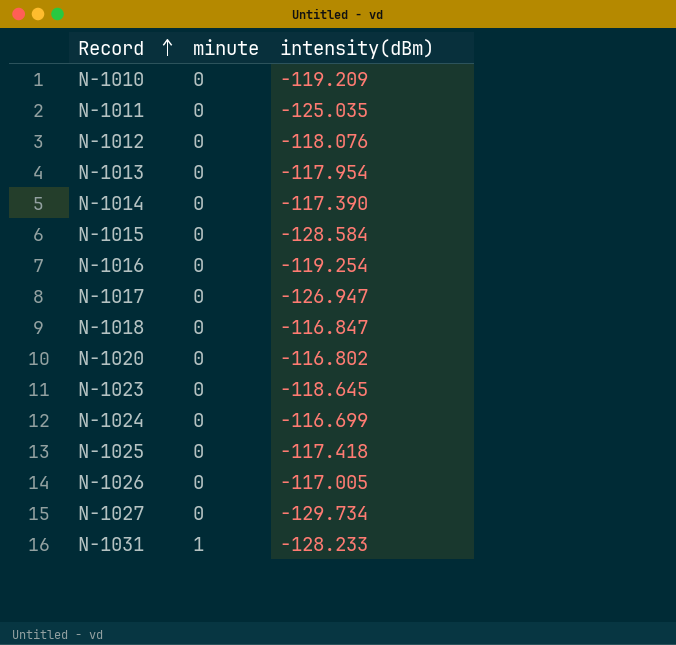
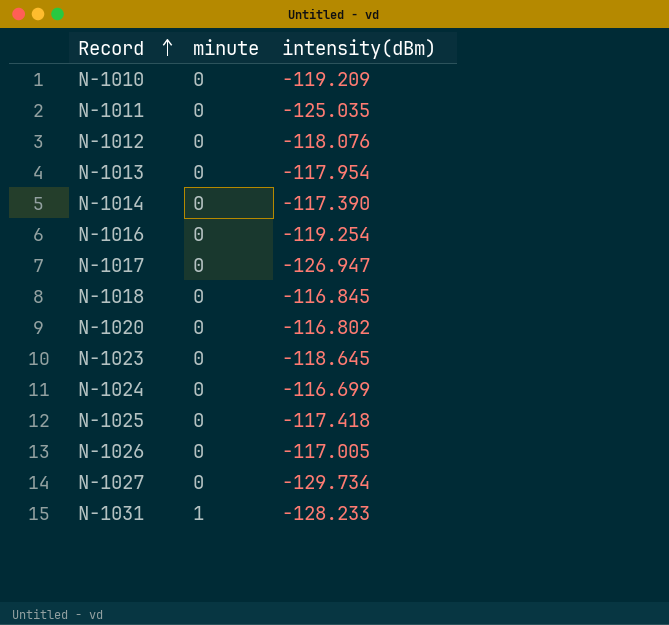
row N-1015: 0 | -128.584 -> none
N-1018 | intensity(dBm): -116.847 -> -116.845

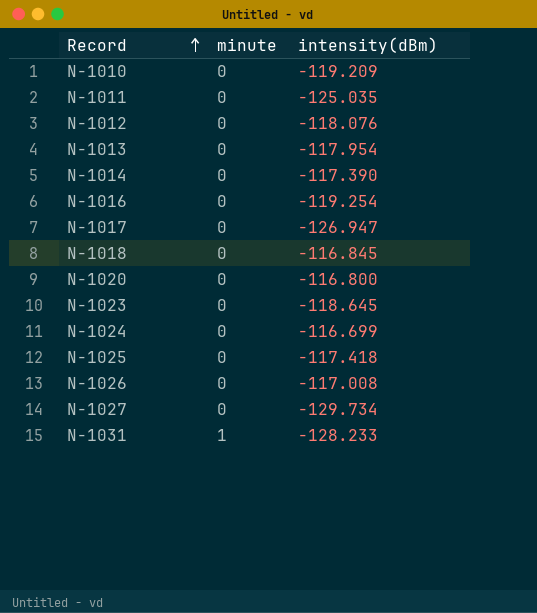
N-1020 | intensity(dBm): -116.802 -> -116.800
N-1026 | intensity(dBm): -117.005 -> -117.008

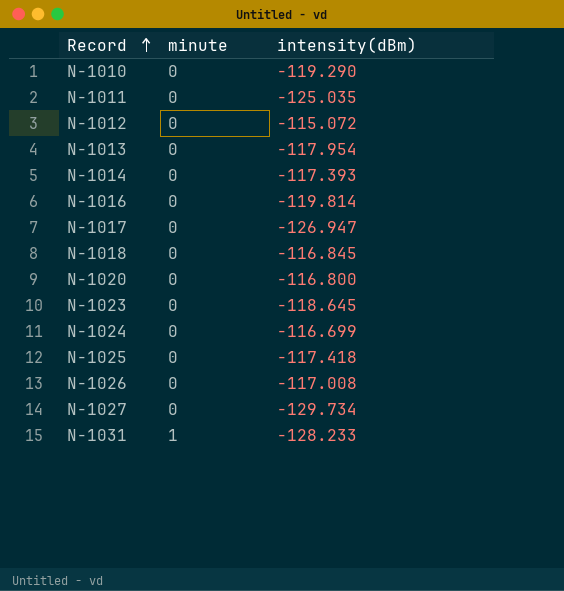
N-1010 | intensity(dBm): -119.209 -> -119.290
N-1012 | intensity(dBm): -118.076 -> -115.072
N-1014 | intensity(dBm): -117.390 -> -117.393
N-1016 | intensity(dBm): -119.254 -> -119.814

